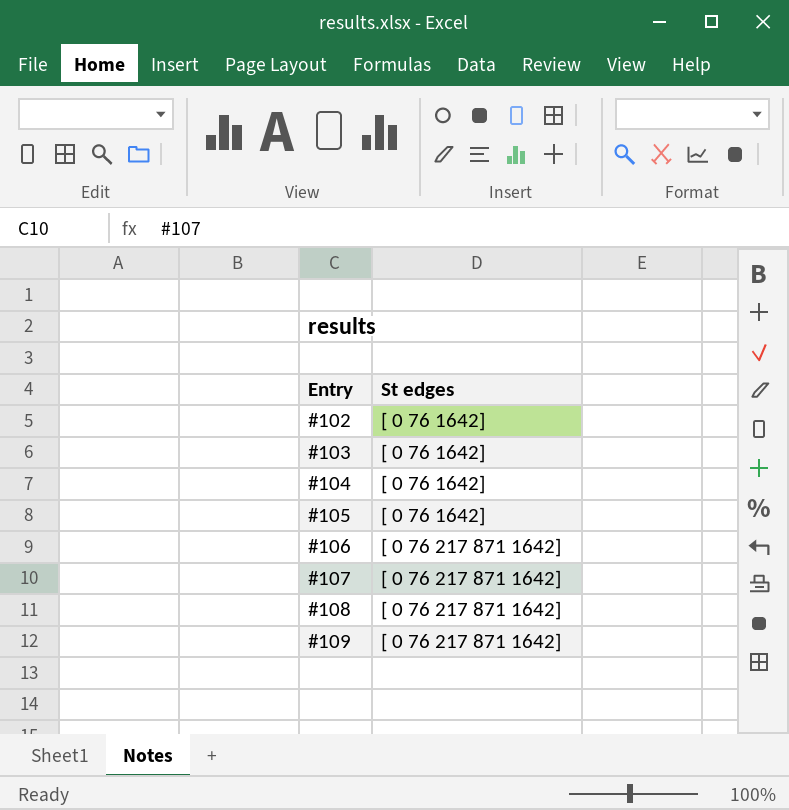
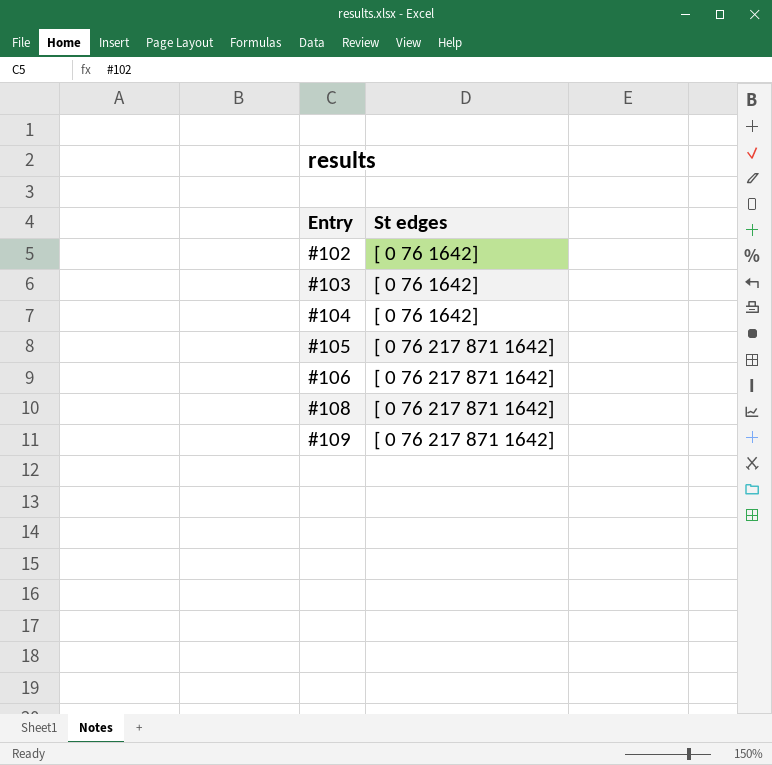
row #107: [ 0 76 217 871 1642] -> none
#105 | St edges: [ 0 76 1642] -> [ 0 76 217 871 1642]

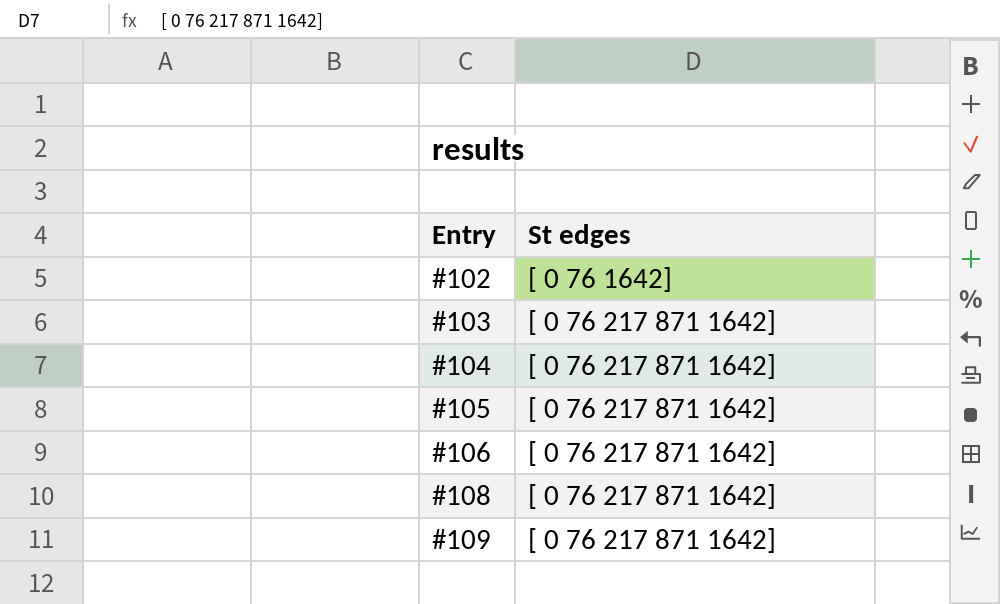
#103 | St edges: [ 0 76 1642] -> [ 0 76 217 871 1642]
#104 | St edges: [ 0 76 1642] -> [ 0 76 217 871 1642]

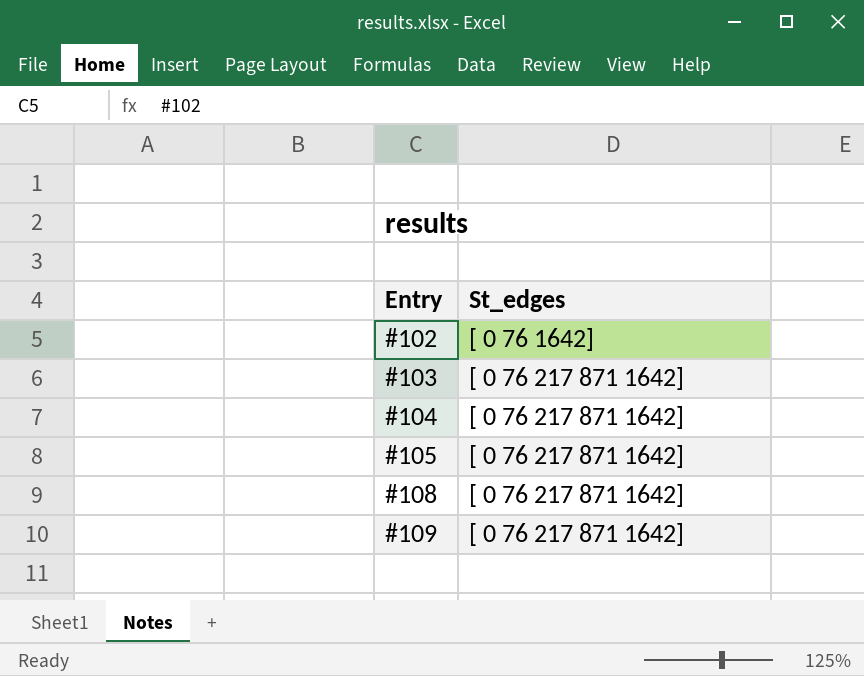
column name: St edges -> St_edges
row #106: [ 0 76 217 871 1642] -> none

